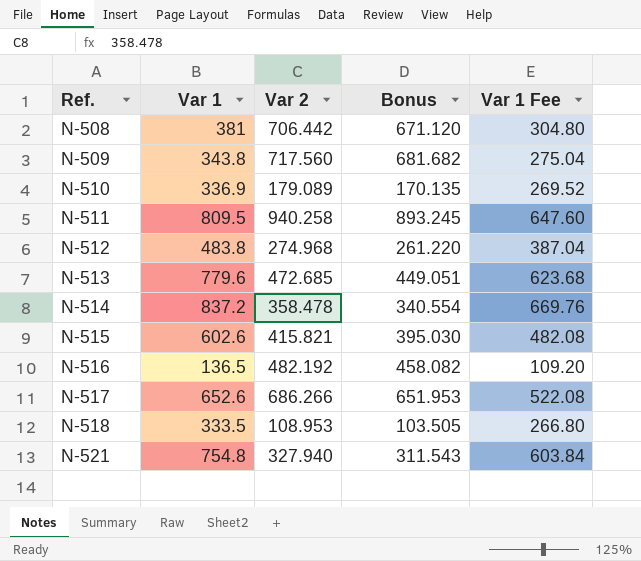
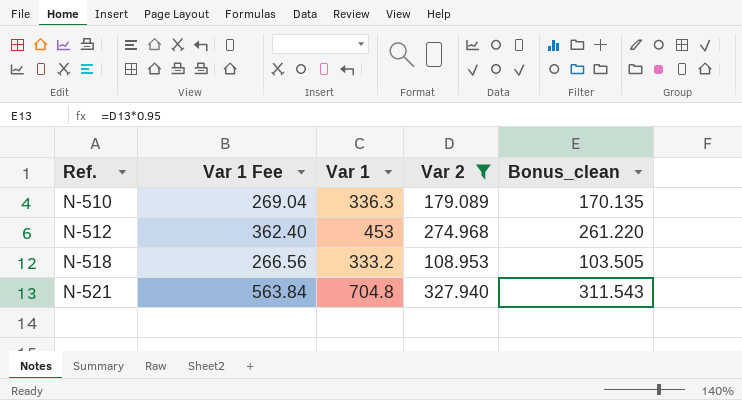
filter: none -> Var 2 <= 327.940
column Var 1 Fee | position: 5 -> 2
column name: Bonus -> Bonus_clean
N-510 | Var 1 Fee: 269.52 -> 269.04
N-510 | Var 1: 336.9 -> 336.3
N-512 | Var 1 Fee: 387.04 -> 362.40
N-512 | Var 1: 483.8 -> 453
N-518 | Var 1 Fee: 266.80 -> 266.56
N-518 | Var 1: 333.5 -> 333.2
N-521 | Var 1 Fee: 603.84 -> 563.84
N-521 | Var 1: 754.8 -> 704.8

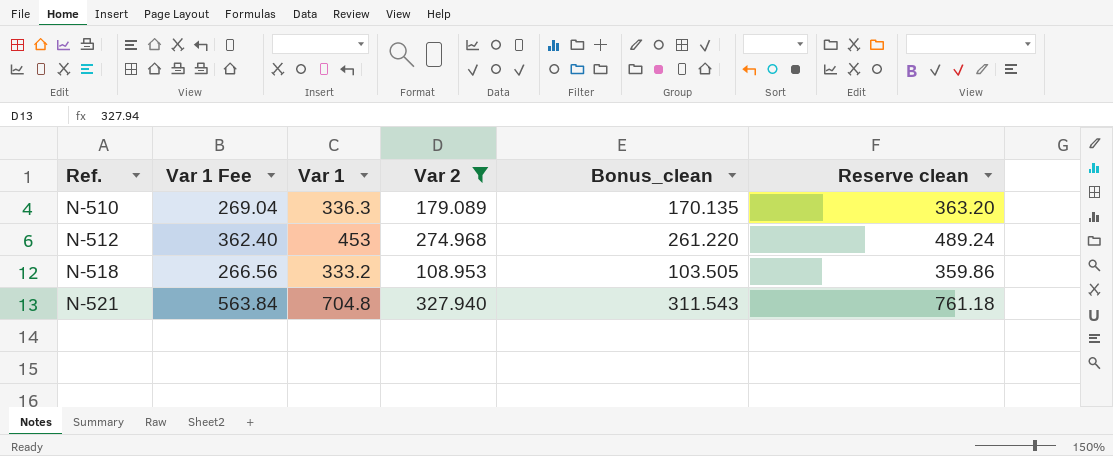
column Reserve clean | formula: none -> [Var 1] * 1.08

